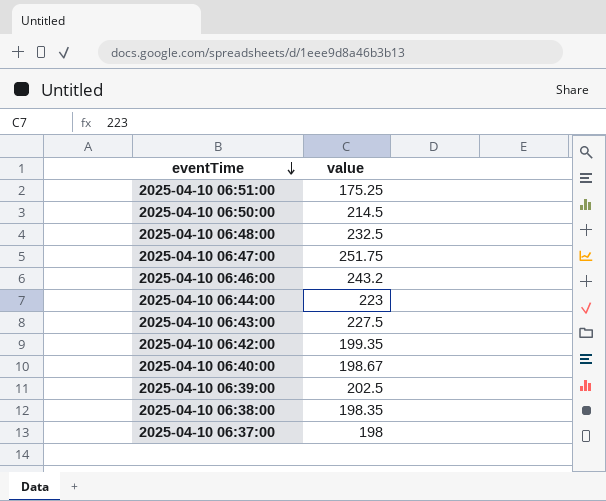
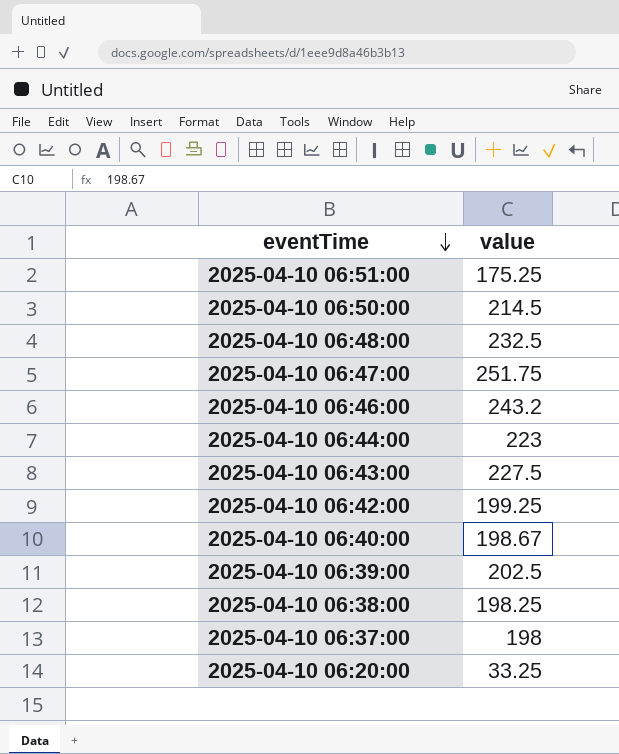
2025-04-10 06:42:00 | value: 199.35 -> 199.25
2025-04-10 06:38:00 | value: 198.35 -> 198.25
row 2025-04-10 06:20:00: none -> 33.25

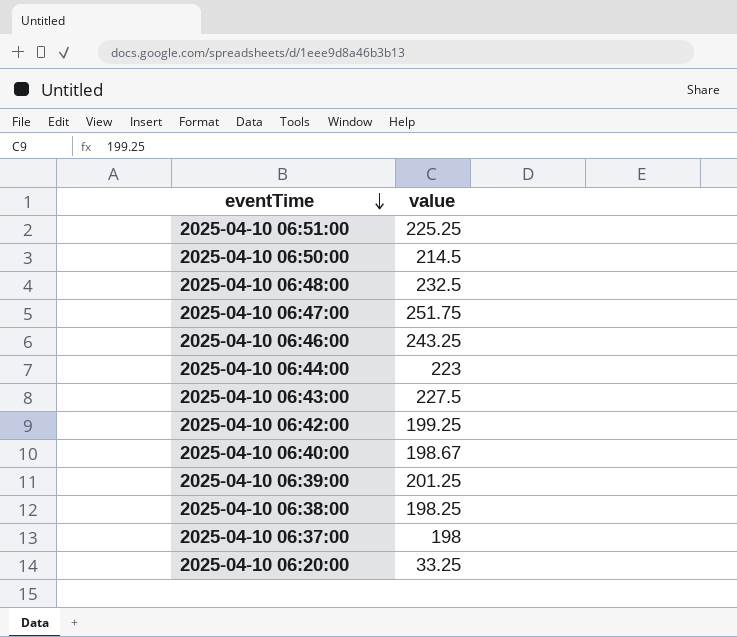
2025-04-10 06:51:00 | value: 175.25 -> 225.25
2025-04-10 06:46:00 | value: 243.2 -> 243.25
2025-04-10 06:39:00 | value: 202.5 -> 201.25

